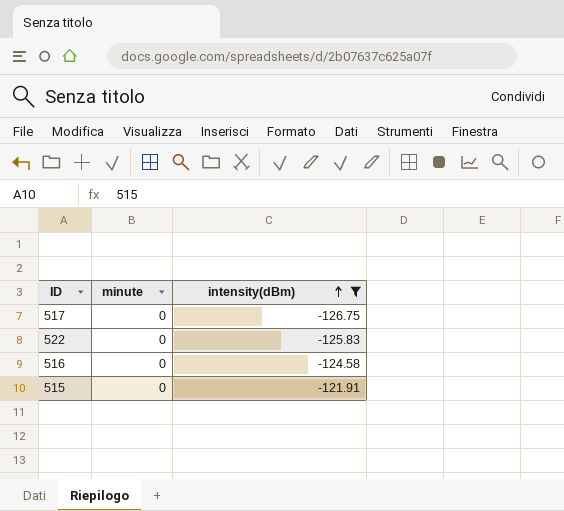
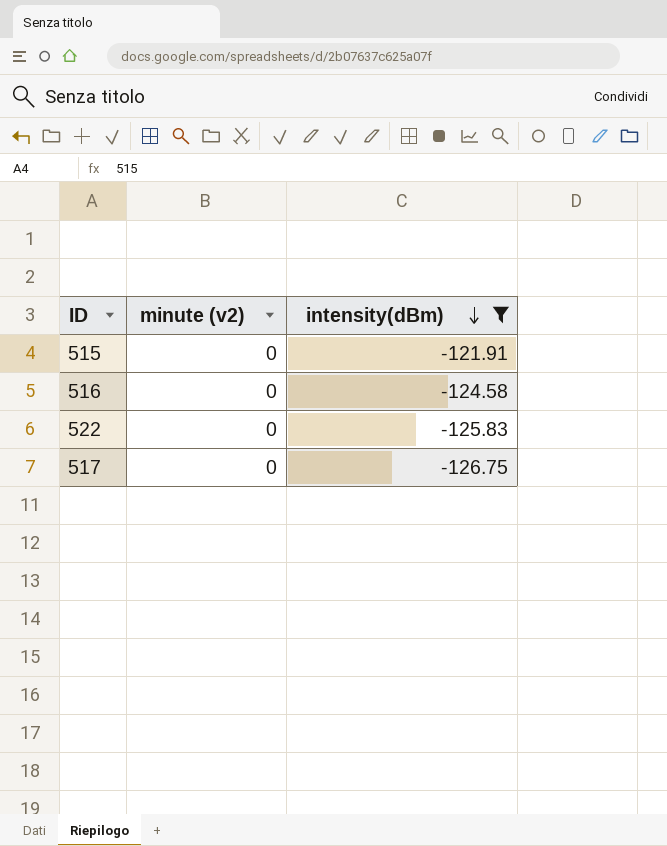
row order: intensity(dBm) ascending -> intensity(dBm) descending
column name: minute -> minute (v2)

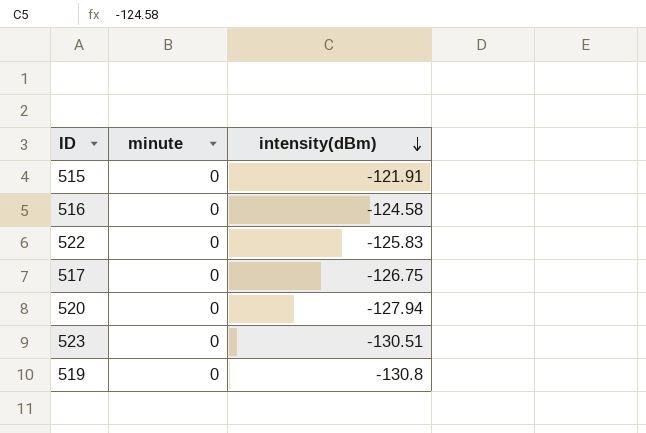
filter: intensity(dBm) >= -126.75 -> none
column name: minute (v2) -> minute

